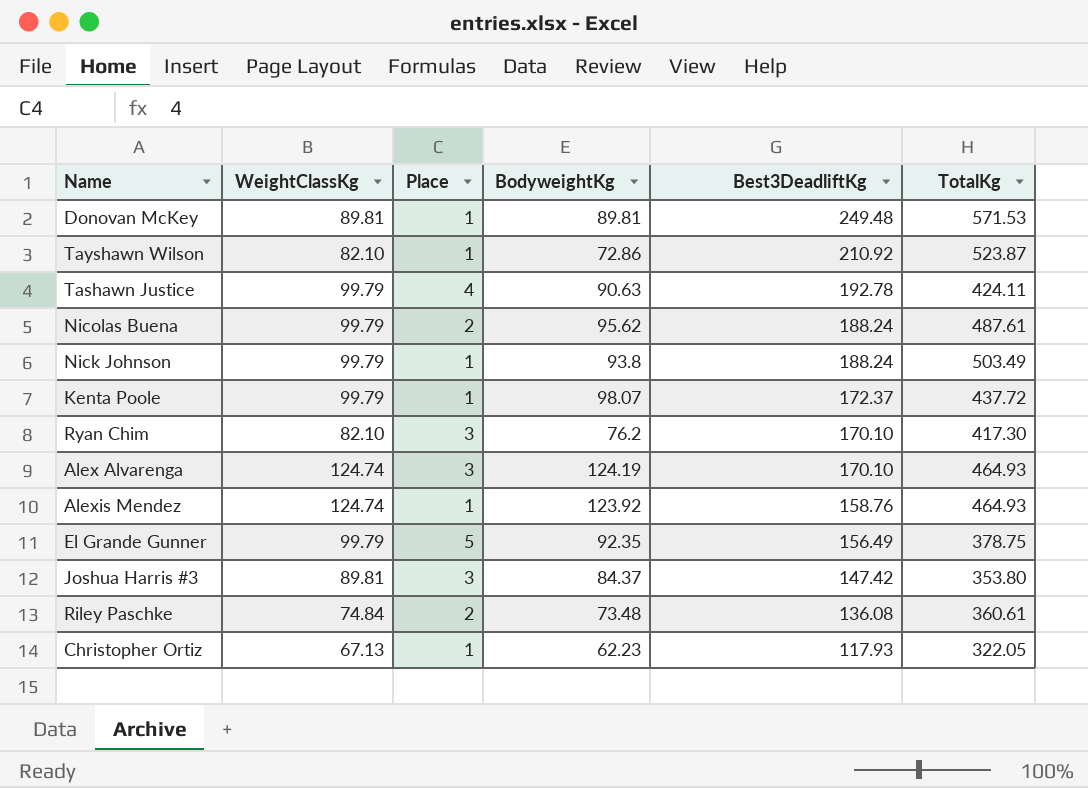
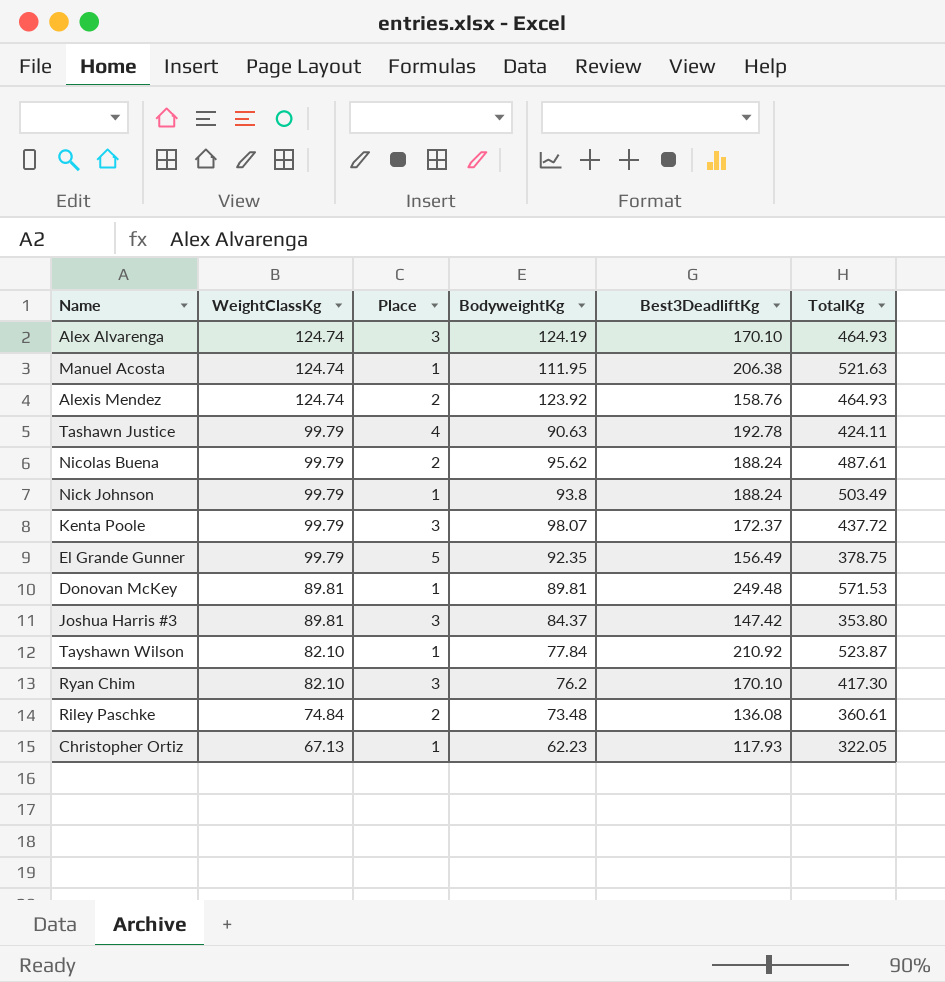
row order: Best3DeadliftKg descending -> WeightClassKg descending
row Manuel Acosta: none -> 124.74 | 1 | 111.95 | 206.38 | 521.63
Alexis Mendez | Place: 1 -> 2
Kenta Poole | Place: 1 -> 3
Tayshawn Wilson | BodyweightKg: 72.86 -> 77.84

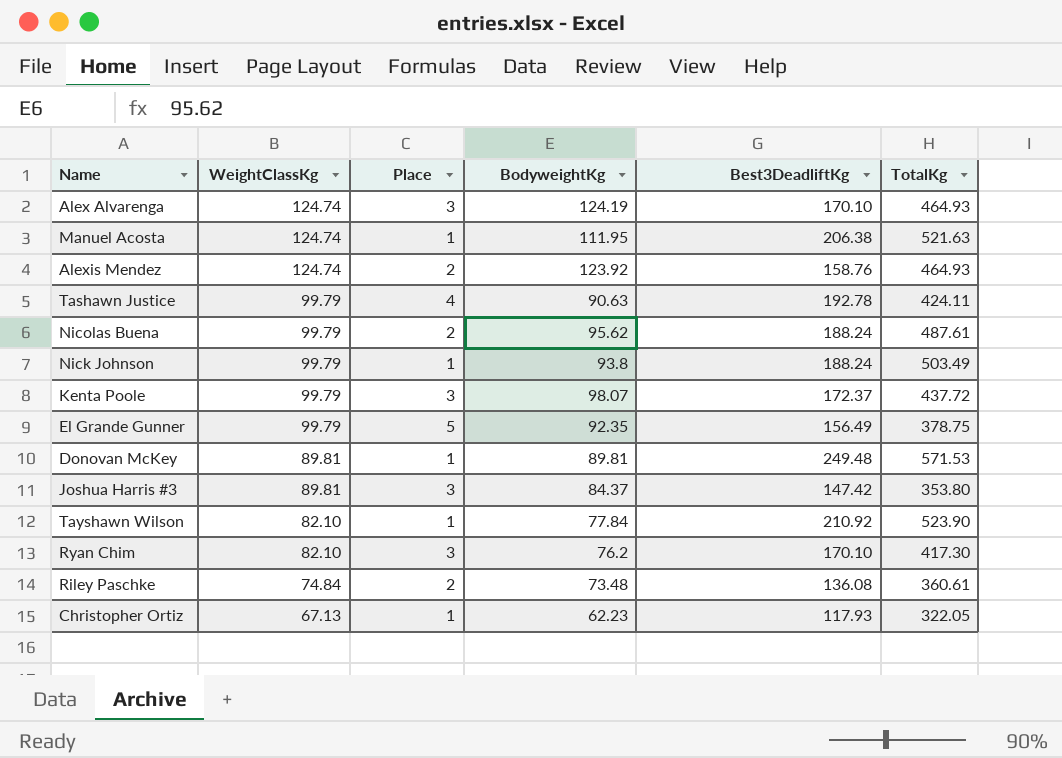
Tayshawn Wilson | TotalKg: 523.87 -> 523.90

